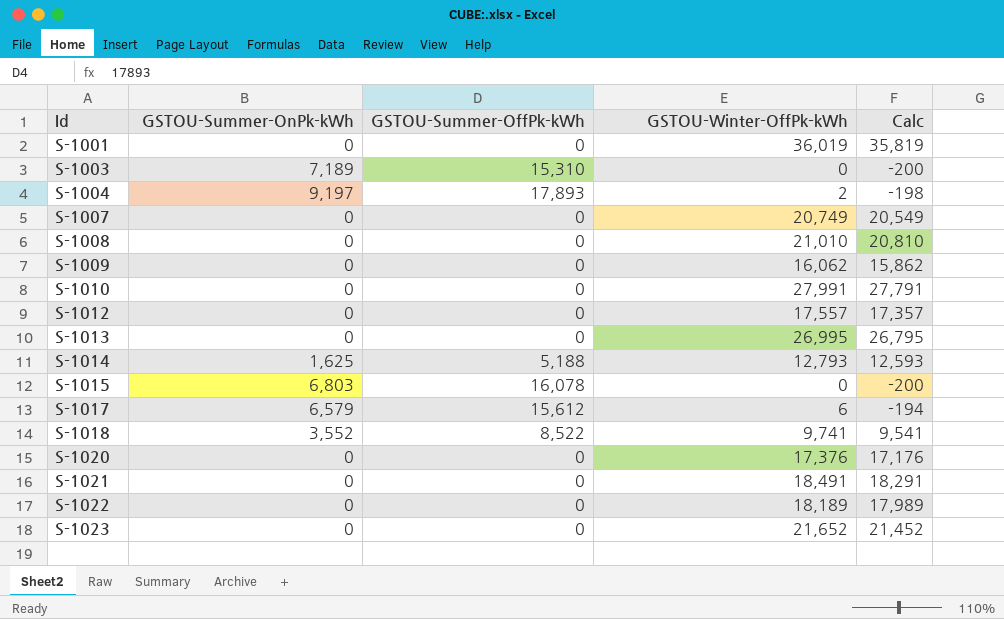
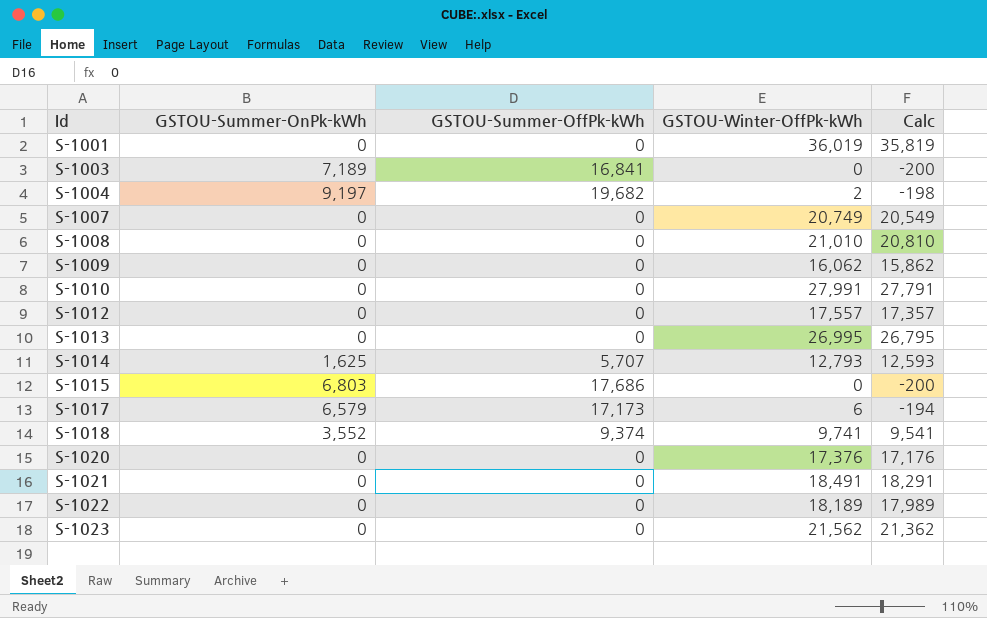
S-1003 | GSTOU-Summer-OffPk-kWh: 15,310 -> 16,841
S-1004 | GSTOU-Summer-OffPk-kWh: 17,893 -> 19,682
S-1014 | GSTOU-Summer-OffPk-kWh: 5,188 -> 5,707
S-1015 | GSTOU-Summer-OffPk-kWh: 16,078 -> 17,686
S-1017 | GSTOU-Summer-OffPk-kWh: 15,612 -> 17,173
S-1018 | GSTOU-Summer-OffPk-kWh: 8,522 -> 9,374
S-1023 | GSTOU-Winter-OffPk-kWh: 21,652 -> 21,562
S-1023 | Calc: 21,452 -> 21,362

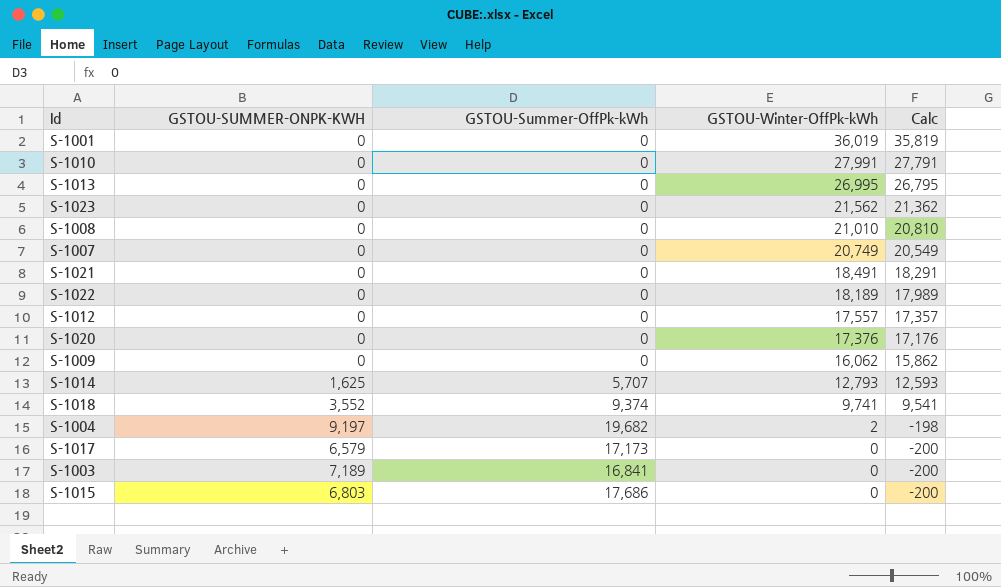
row order: Id ascending -> GSTOU-Winter-OffPk-kWh descending
column name: GSTOU-Summer-OnPk-kWh -> GSTOU-SUMMER-ONPK-KWH
S-1017 | GSTOU-Winter-OffPk-kWh: 6 -> 0
S-1017 | Calc: -194 -> -200

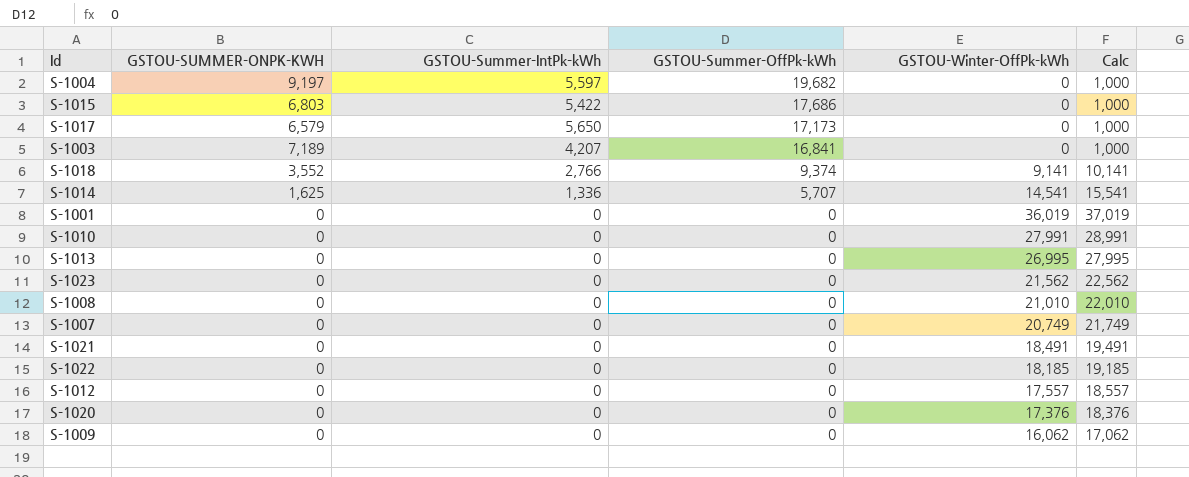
row order: GSTOU-Winter-OffPk-kWh descending -> GSTOU-Summer-OffPk-kWh descending
column GSTOU-Summer-IntPk-kWh | position: none -> 3
column Calc | formula: [GSTOU-Winter-OffPk-kWh] - 200 -> [GSTOU-Winter-OffPk-kWh] + 1000
S-1004 | GSTOU-Winter-OffPk-kWh: 2 -> 0
S-1018 | GSTOU-Winter-OffPk-kWh: 9,741 -> 9,141
S-1014 | GSTOU-Winter-OffPk-kWh: 12,793 -> 14,541
S-1022 | GSTOU-Winter-OffPk-kWh: 18,189 -> 18,185

